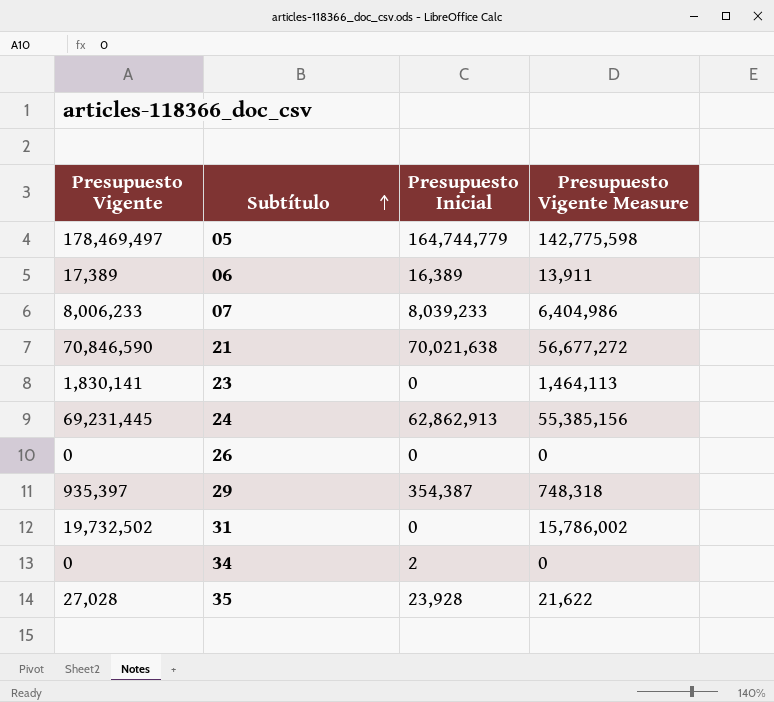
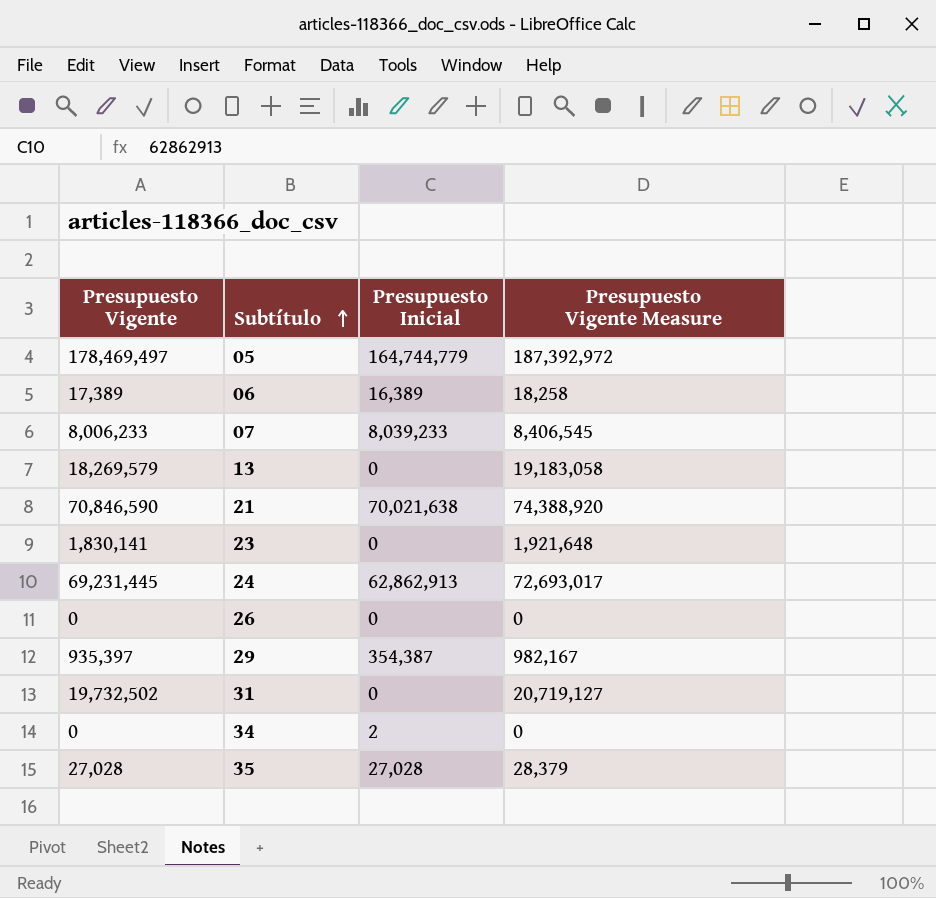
column Presupuesto Vigente Measure | formula: [Presupuesto Vigente] * 0.8 -> [Presupuesto Vigente] * 1.05
row 13: none -> 18,269,579 | 0 | 19,183,058
35 | Presupuesto Inicial: 23,928 -> 27,028

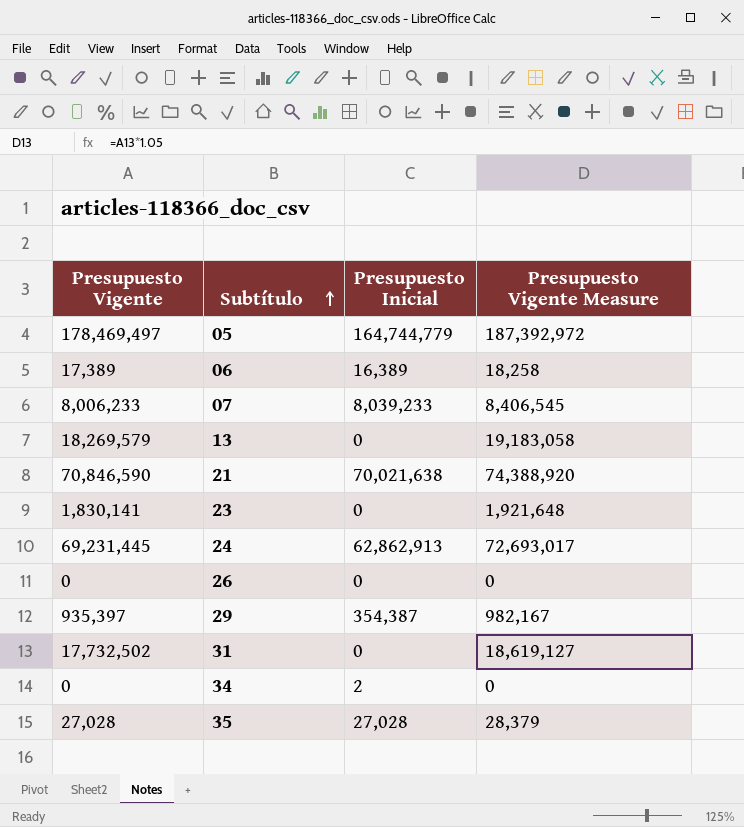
31 | Presupuesto Vigente: 19,732,502 -> 17,732,502
31 | Presupuesto Vigente Measure: 20,719,127 -> 18,619,127

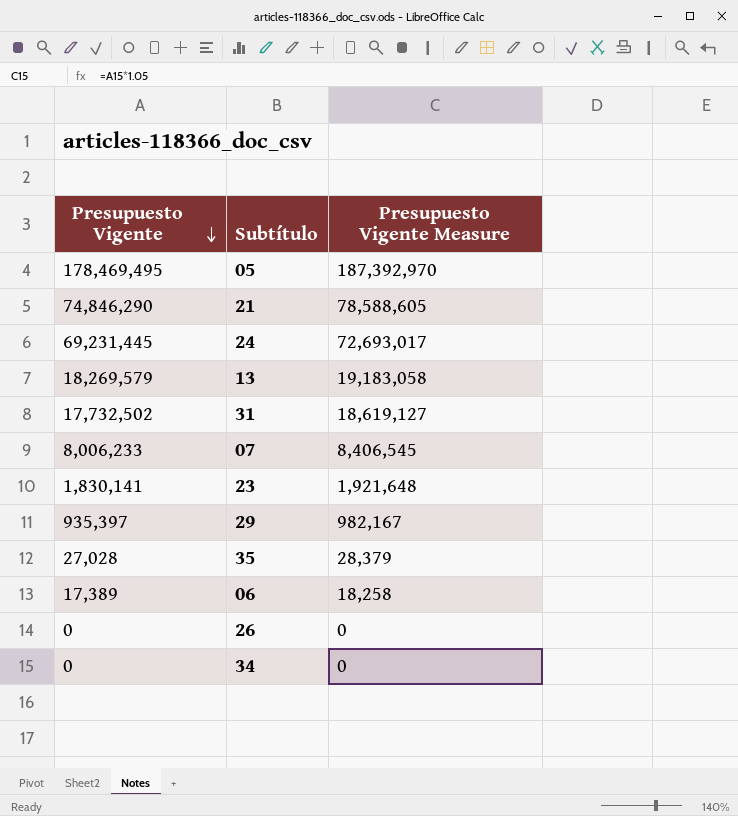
row order: Subtítulo ascending -> Presupuesto Vigente descending
column Presupuesto Inicial | position: 3 -> none
05 | Presupuesto Vigente: 178,469,497 -> 178,469,495
05 | Presupuesto Vigente Measure: 187,392,972 -> 187,392,970
21 | Presupuesto Vigente: 70,846,590 -> 74,846,290
21 | Presupuesto Vigente Measure: 74,388,920 -> 78,588,605

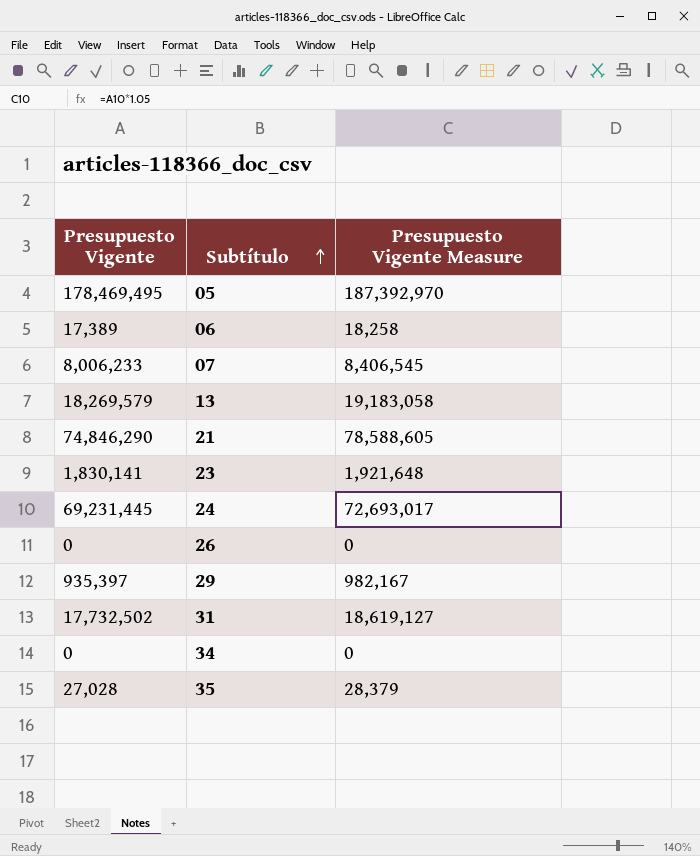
row order: Presupuesto Vigente descending -> Subtítulo ascending

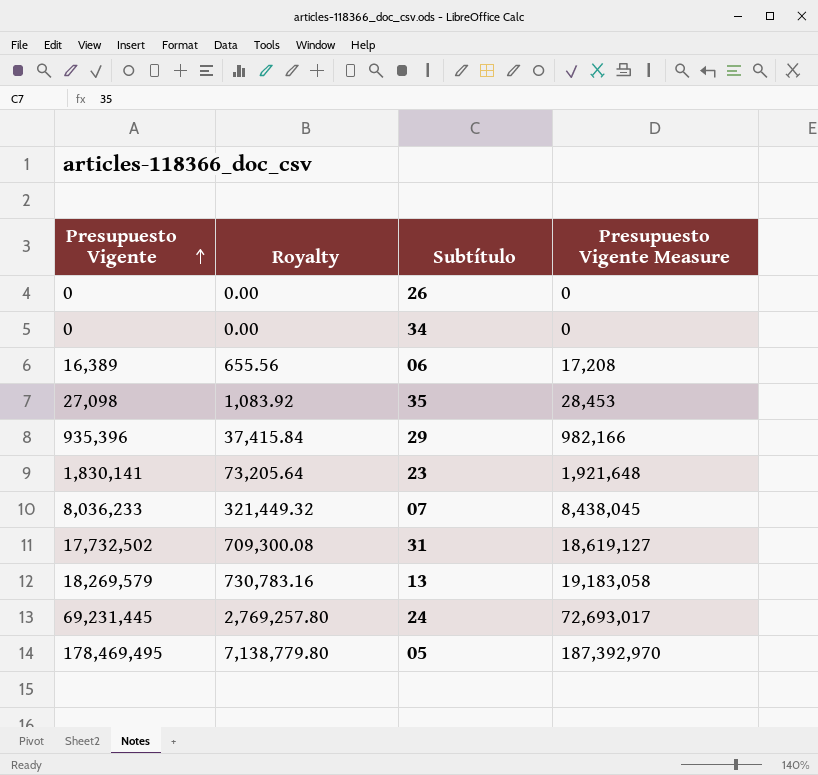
row order: Subtítulo ascending -> Presupuesto Vigente ascending
column Royalty | formula: none -> [Presupuesto Vigente] * 0.04
row 21: 74,846,290 | 78,588,605 -> none
06 | Presupuesto Vigente: 17,389 -> 16,389
06 | Presupuesto Vigente Measure: 18,258 -> 17,208
35 | Presupuesto Vigente: 27,028 -> 27,098
35 | Presupuesto Vigente Measure: 28,379 -> 28,453
29 | Presupuesto Vigente: 935,397 -> 935,396
29 | Presupuesto Vigente Measure: 982,167 -> 982,166
07 | Presupuesto Vigente: 8,006,233 -> 8,036,233
07 | Presupuesto Vigente Measure: 8,406,545 -> 8,438,045

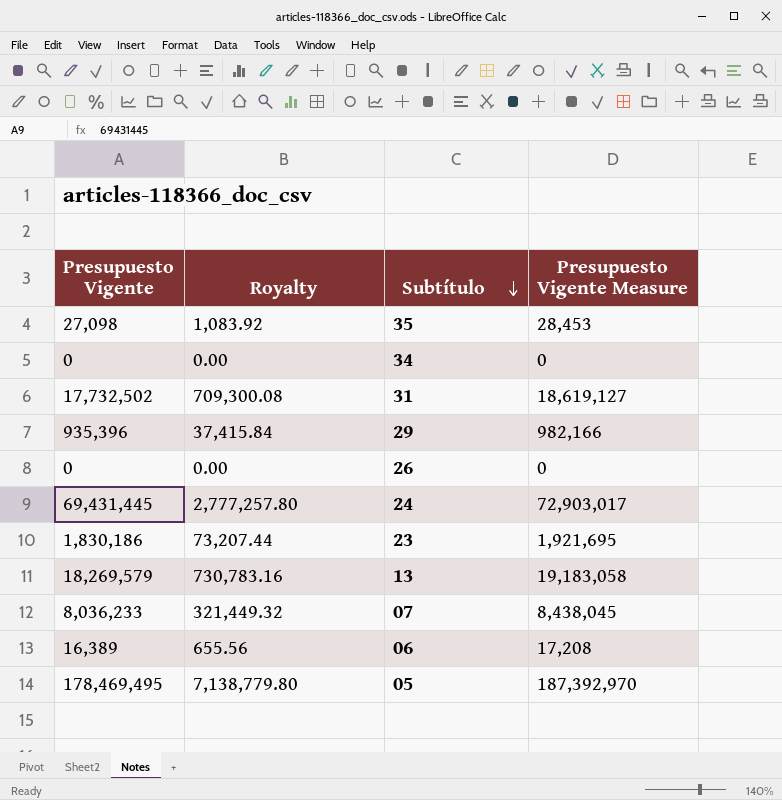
row order: Presupuesto Vigente ascending -> Subtítulo descending
24 | Presupuesto Vigente: 69,231,445 -> 69,431,445
24 | Royalty: 2,769,257.80 -> 2,777,257.80
24 | Presupuesto Vigente Measure: 72,693,017 -> 72,903,017
23 | Presupuesto Vigente: 1,830,141 -> 1,830,186
23 | Royalty: 73,205.64 -> 73,207.44
23 | Presupuesto Vigente Measure: 1,921,648 -> 1,921,695

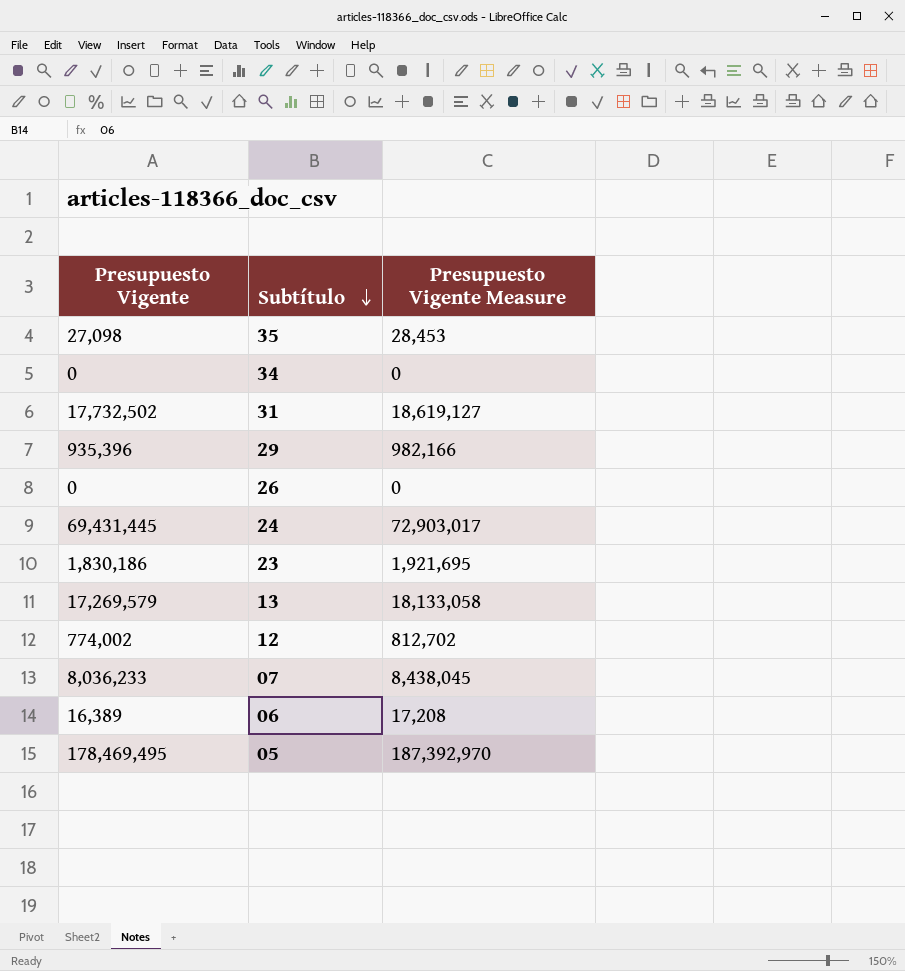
column Royalty | formula: [Presupuesto Vigente] * 0.04 -> none
13 | Presupuesto Vigente: 18,269,579 -> 17,269,579
13 | Presupuesto Vigente Measure: 19,183,058 -> 18,133,058
row 12: none -> 774,002 | 812,702

